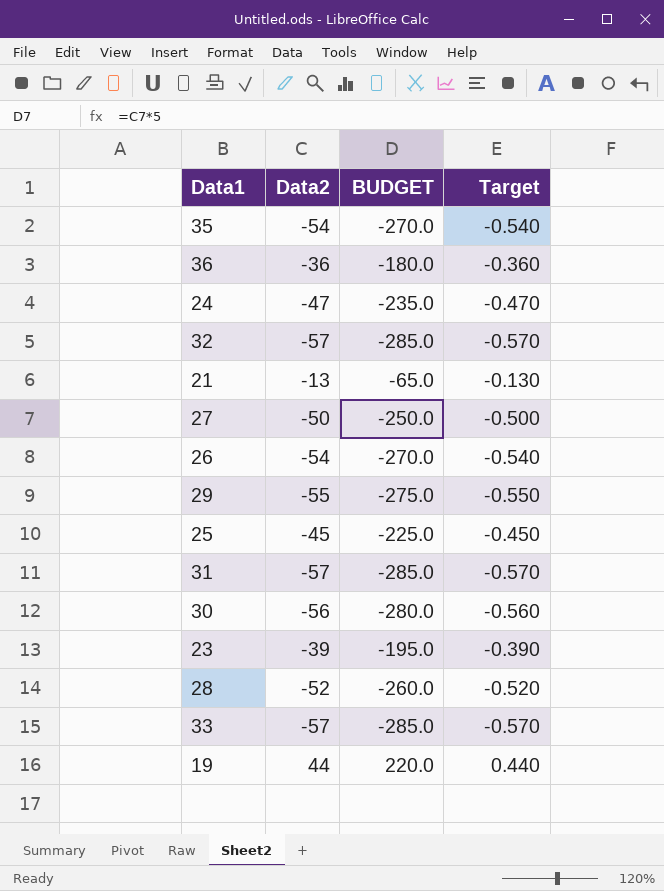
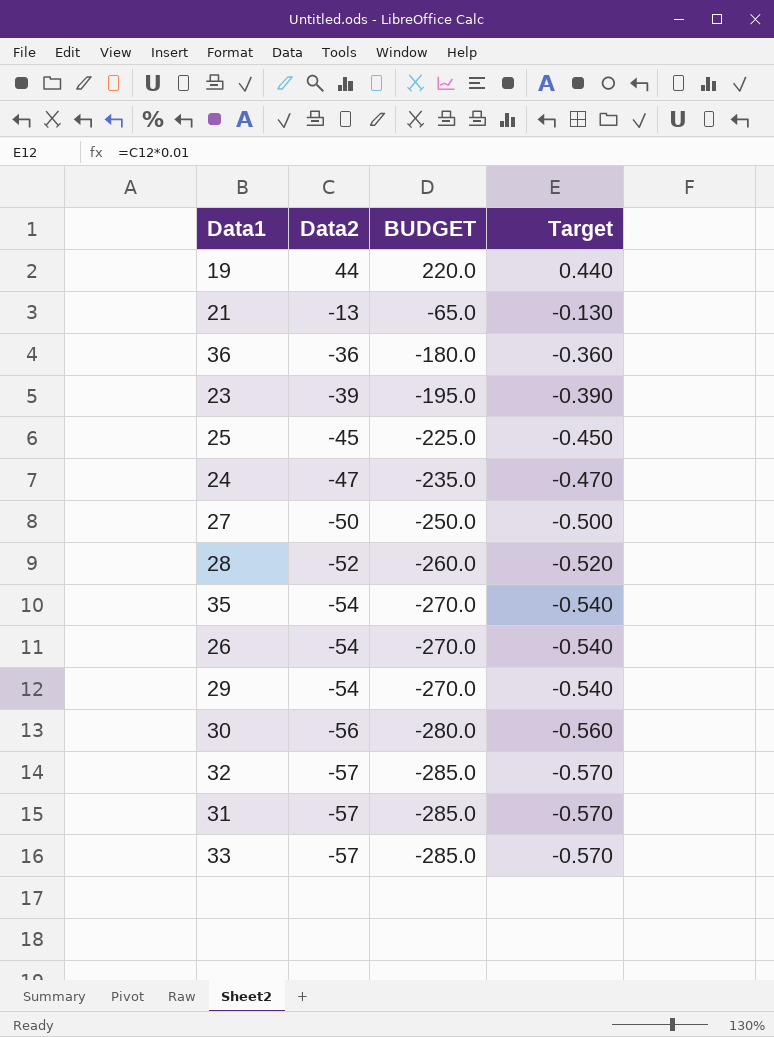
row order: none -> Data2 descending
29 | Data2: -55 -> -54
29 | BUDGET: -275.0 -> -270.0
29 | Target: -0.550 -> -0.540

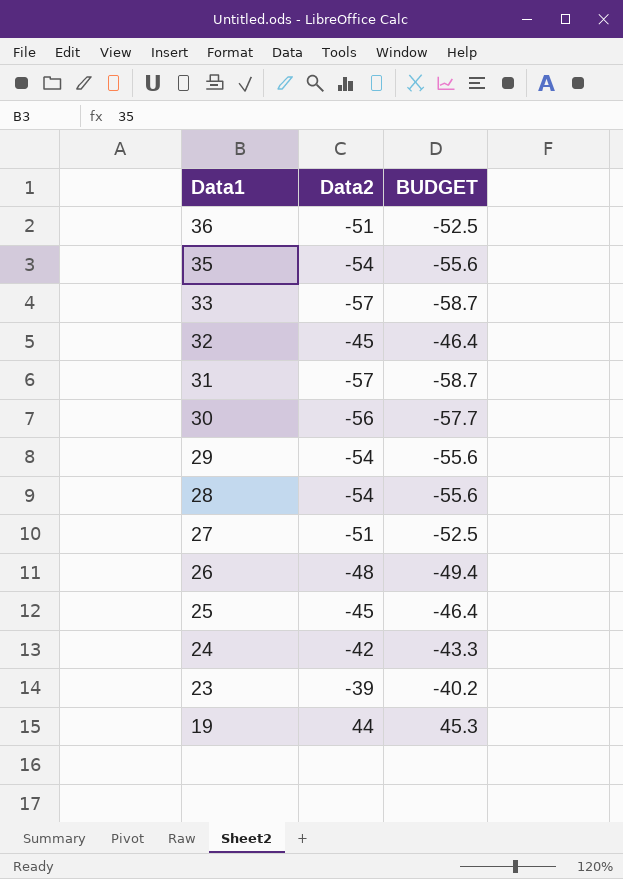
row order: Data2 descending -> Data1 descending
column Target | formula: [Data2] * 0.01 -> none
column BUDGET | formula: [Data2] * 5 -> [Data2] * 1.03
row 21: -13 | -65.0 | -0.130 -> none
36 | Data2: -36 -> -51
32 | Data2: -57 -> -45
28 | Data2: -52 -> -54
27 | Data2: -50 -> -51
26 | Data2: -54 -> -48
24 | Data2: -47 -> -42

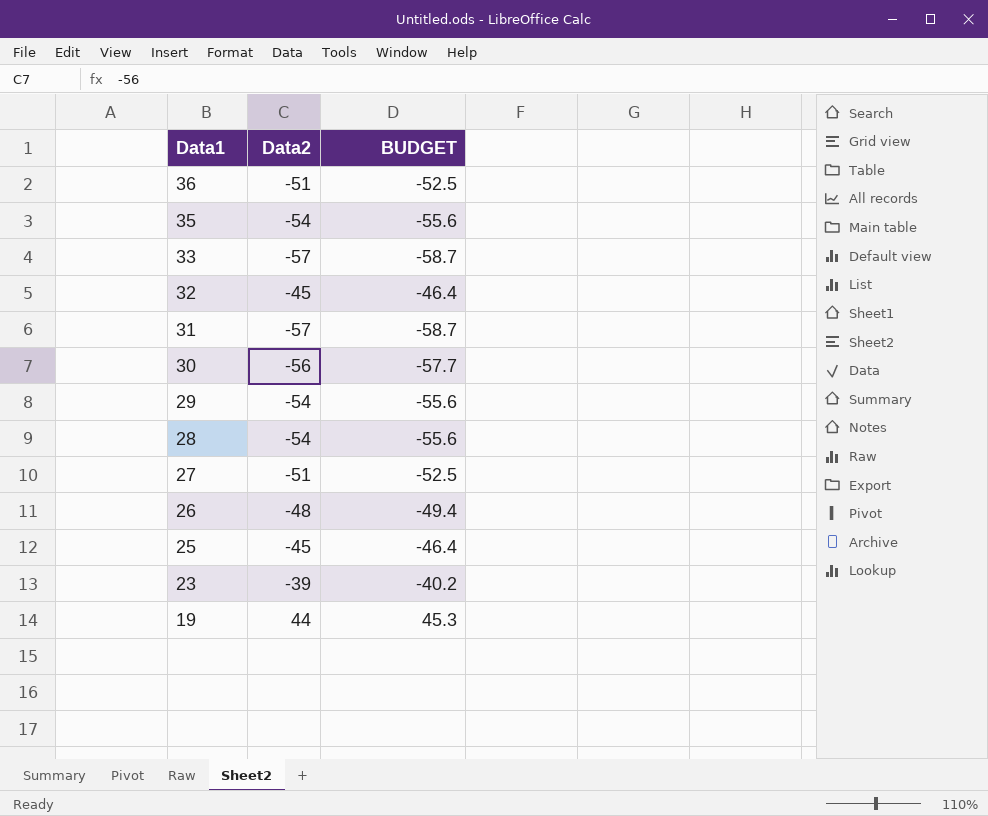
row 24: -42 | -43.3 -> none

